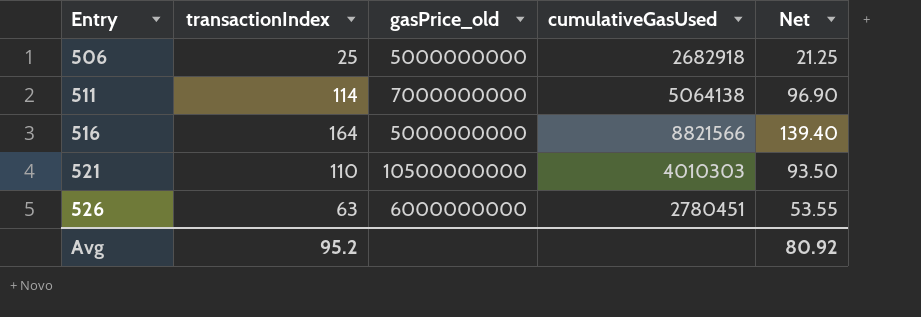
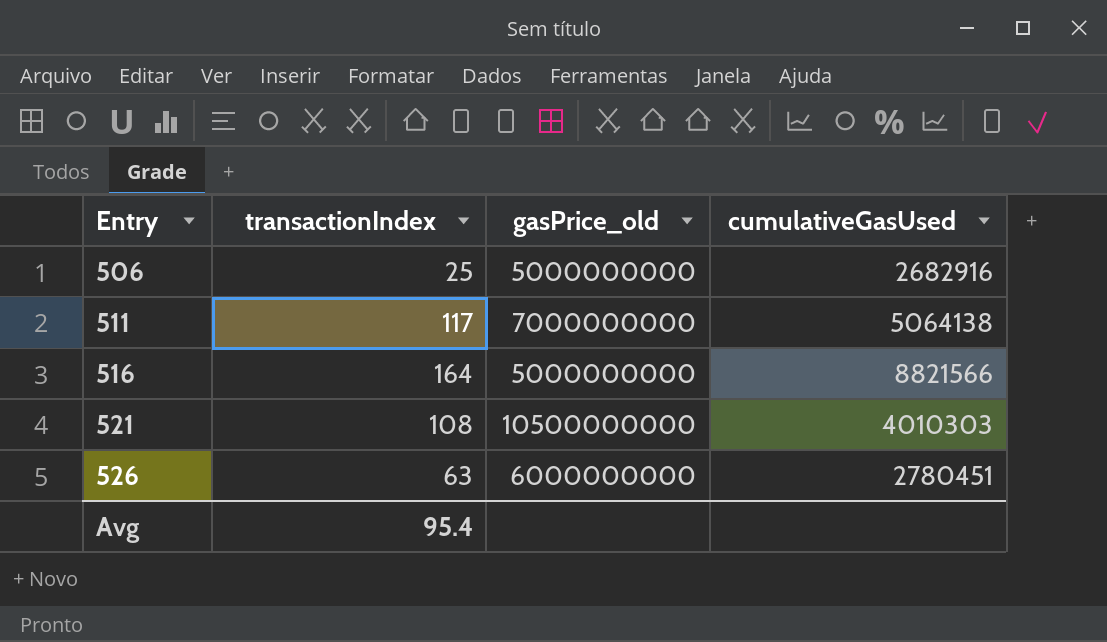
column Net | formula: [transactionIndex] * 0.85 -> none
506 | cumulativeGasUsed: 2682918 -> 2682916
511 | transactionIndex: 114 -> 117
521 | transactionIndex: 110 -> 108
Avg | transactionIndex: 95.2 -> 95.4

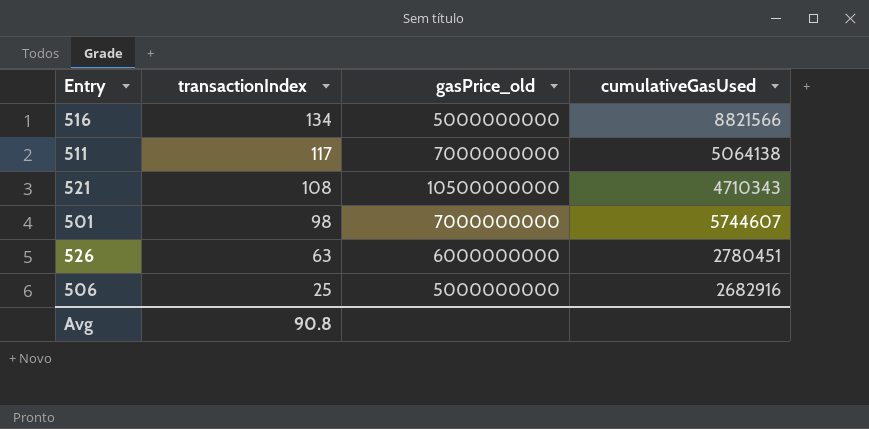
row order: Entry ascending -> transactionIndex descending
516 | transactionIndex: 164 -> 134
521 | cumulativeGasUsed: 4010303 -> 4710343
row 501: none -> 98 | 7000000000 | 5744607
Avg | transactionIndex: 95.4 -> 90.8

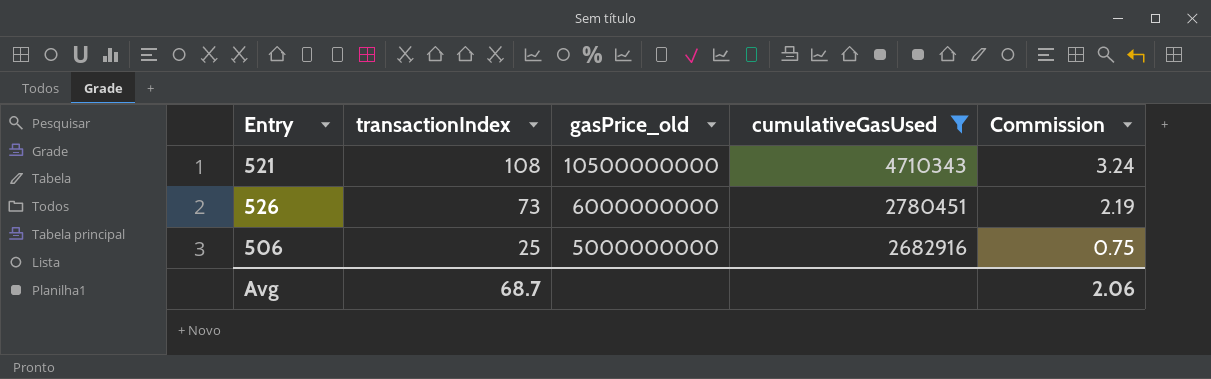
filter: none -> cumulativeGasUsed <= 4710343
column Commission | formula: none -> [transactionIndex] * 0.03
526 | transactionIndex: 63 -> 73
Avg | transactionIndex: 90.8 -> 68.7

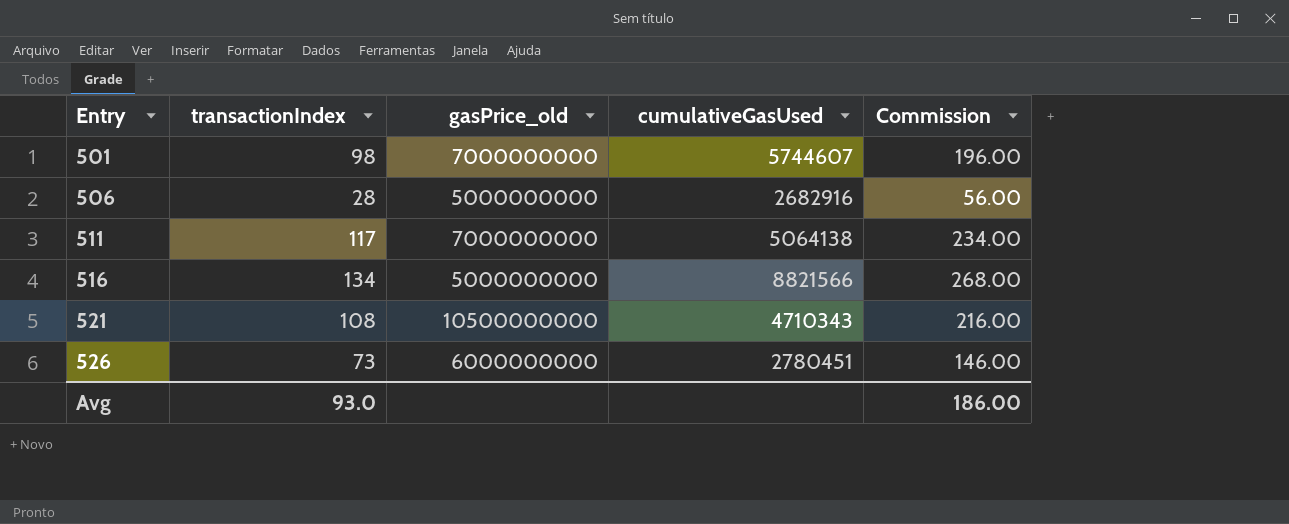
filter: cumulativeGasUsed <= 4710343 -> none
row order: transactionIndex descending -> Entry ascending
column Commission | formula: [transactionIndex] * 0.03 -> [transactionIndex] * 2
506 | transactionIndex: 25 -> 28
Avg | transactionIndex: 68.7 -> 93.0
Avg | Commission: 2.06 -> 186.00

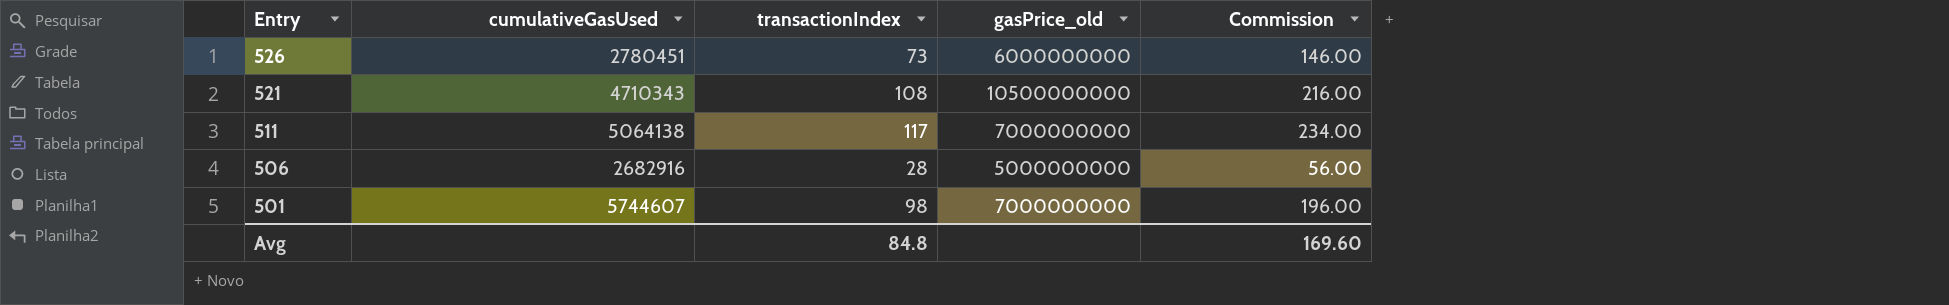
row order: Entry ascending -> Entry descending
column cumulativeGasUsed | position: 4 -> 2
row 516: 134 | 5000000000 | 8821566 | 268.00 -> none
Avg | transactionIndex: 93.0 -> 84.8
Avg | Commission: 186.00 -> 169.60

